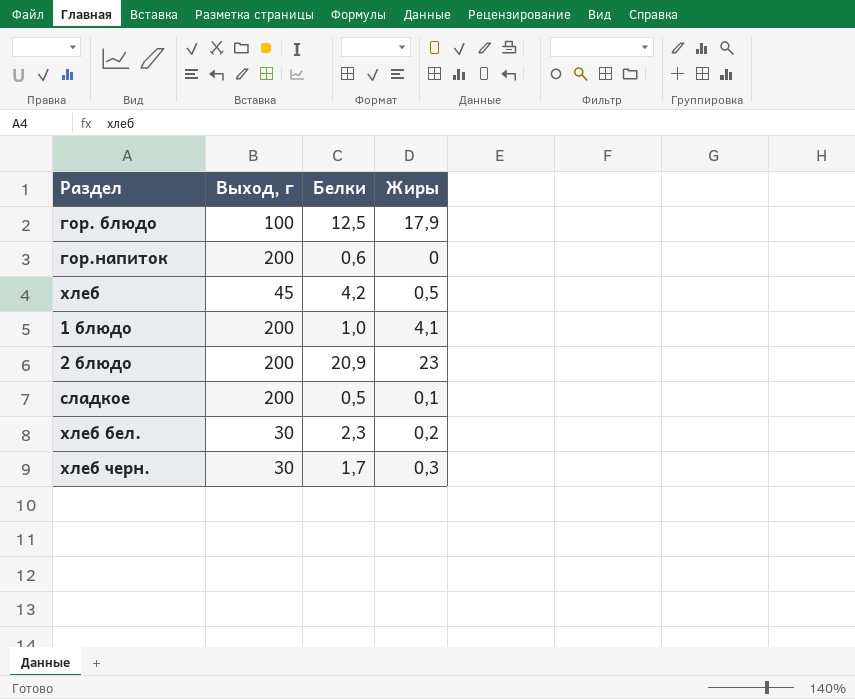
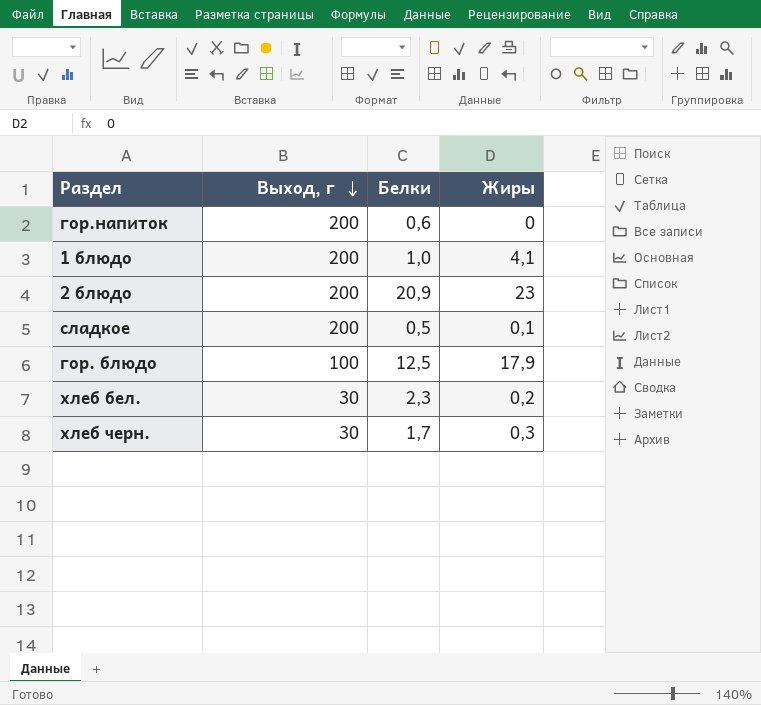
row order: none -> Выход, г descending
row хлеб: 45 | 4,2 | 0,5 -> none

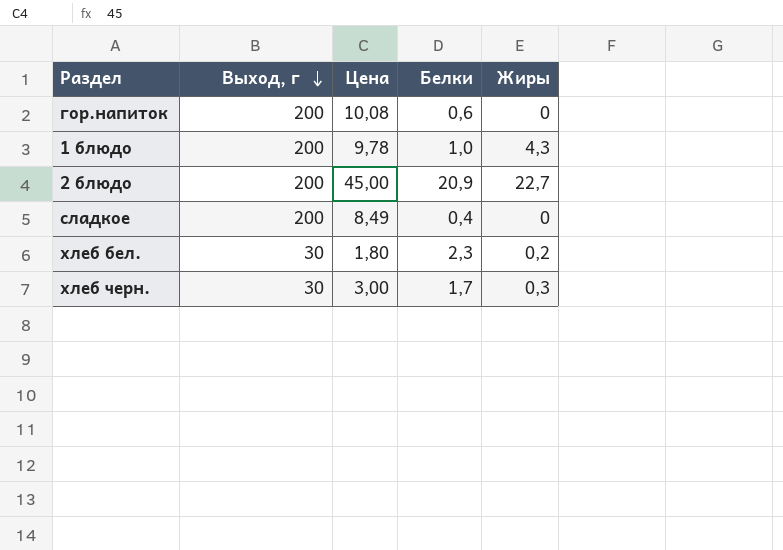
column Цена | position: none -> 3
row гор. блюдо: 100 | 12,5 | 17,9 -> none
1 блюдо | Жиры: 4,1 -> 4,3
2 блюдо | Жиры: 23 -> 22,7
сладкое | Белки: 0,5 -> 0,4
сладкое | Жиры: 0,1 -> 0

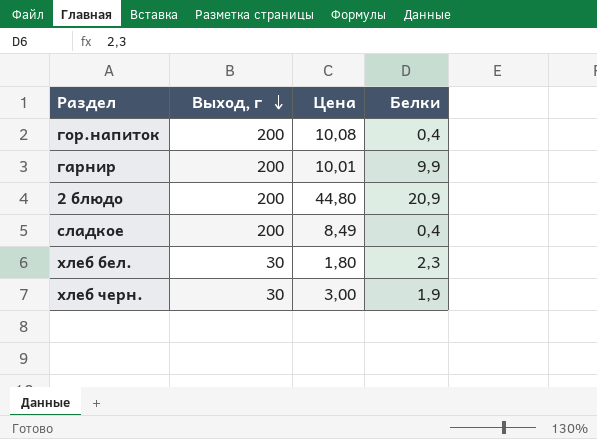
column Жиры | position: 5 -> none
row 1 блюдо: 200 | 9,78 | 1,0 | 4,3 -> none
гор.напиток | Белки: 0,6 -> 0,4
row гарнир: none -> 200 | 10,01 | 9,9
2 блюдо | Цена: 45,00 -> 44,80
хлеб черн. | Белки: 1,7 -> 1,9

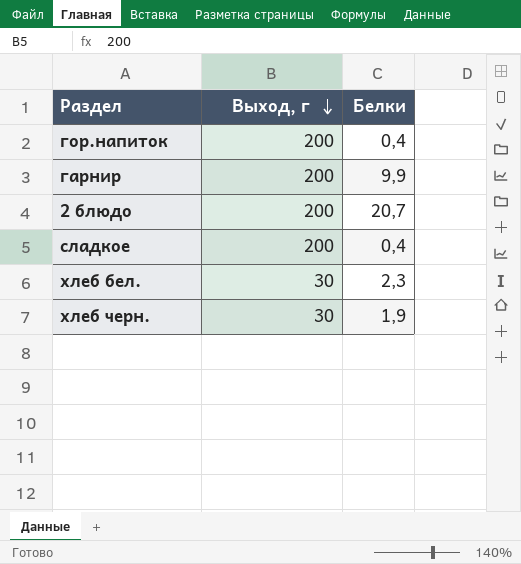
column Цена | position: 3 -> none
2 блюдо | Белки: 20,9 -> 20,7

